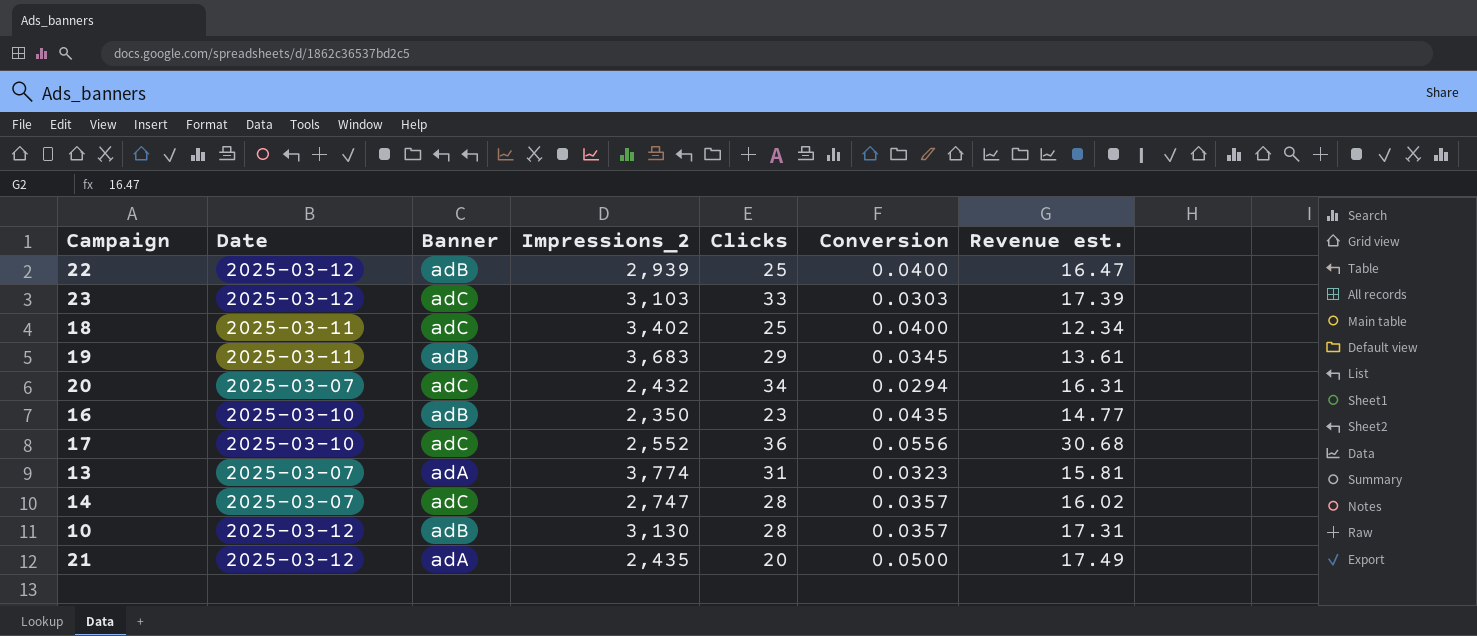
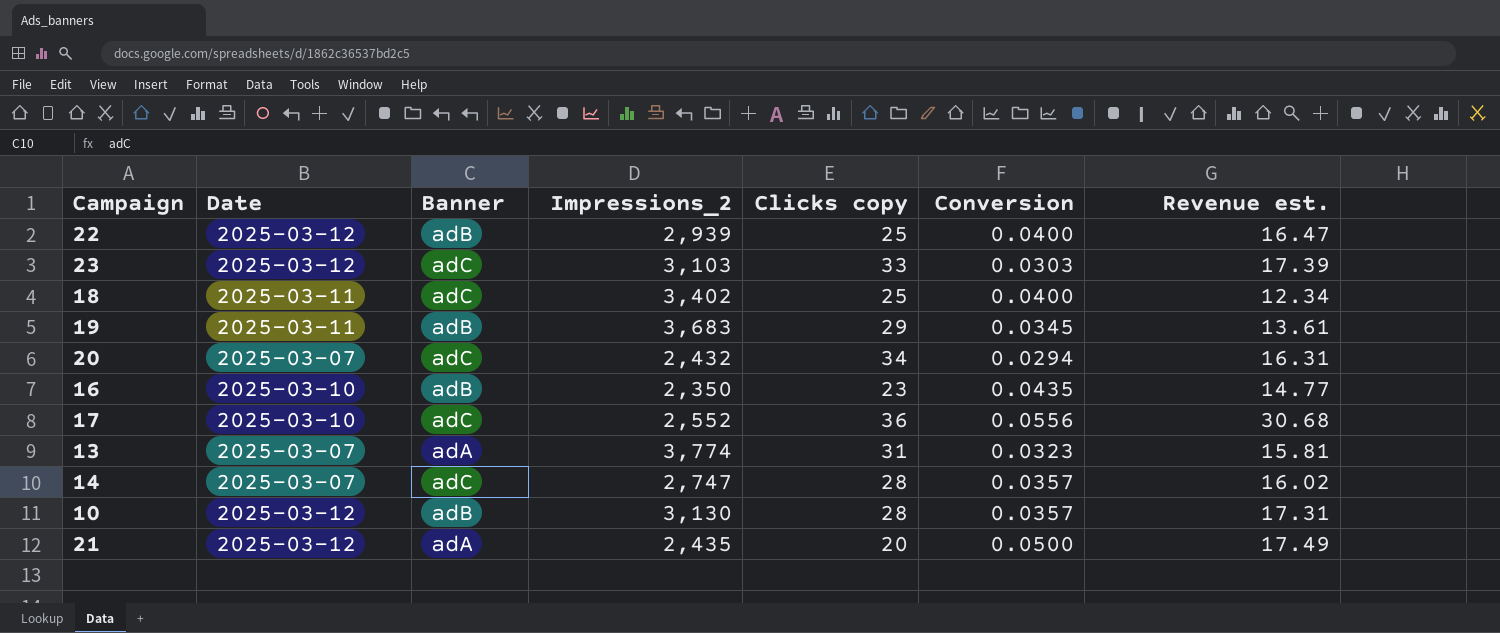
column name: Clicks -> Clicks copy

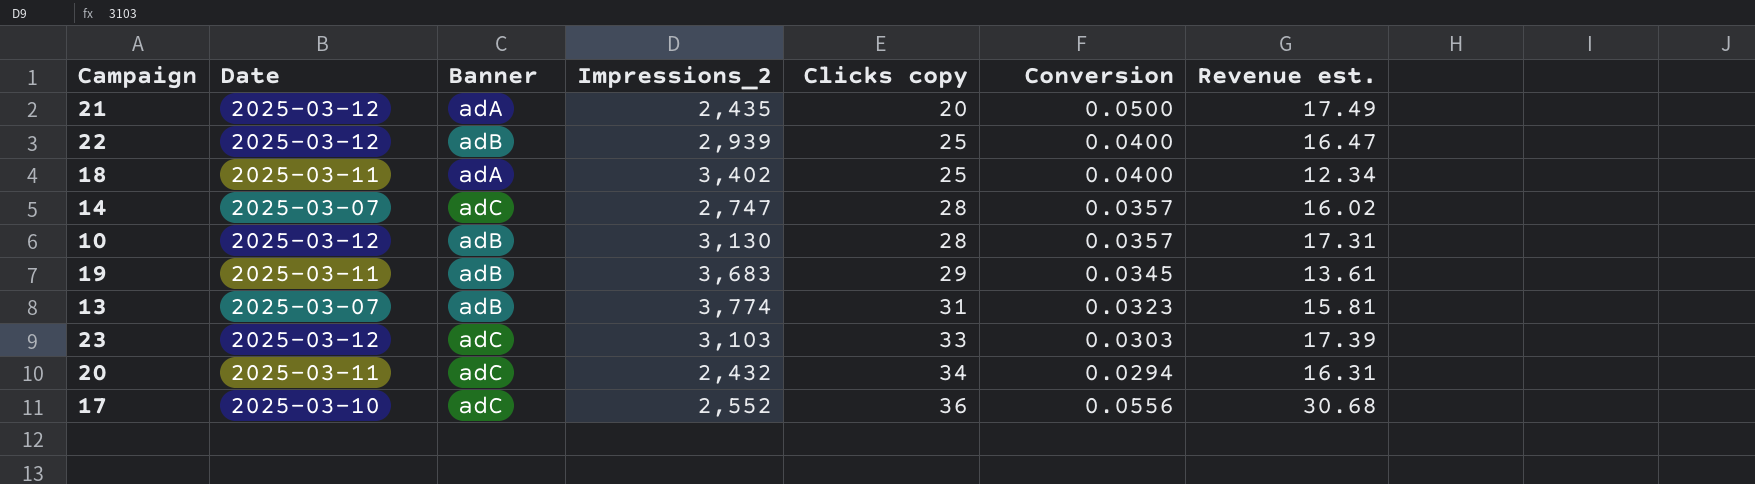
row order: none -> Clicks copy ascending
row 16: 2025-03-10 | adB | 2,350 | 23 | 0.0435 | 14.77 -> none
18 | Banner: adC -> adA
13 | Banner: adA -> adB
20 | Date: 2025-03-07 -> 2025-03-11

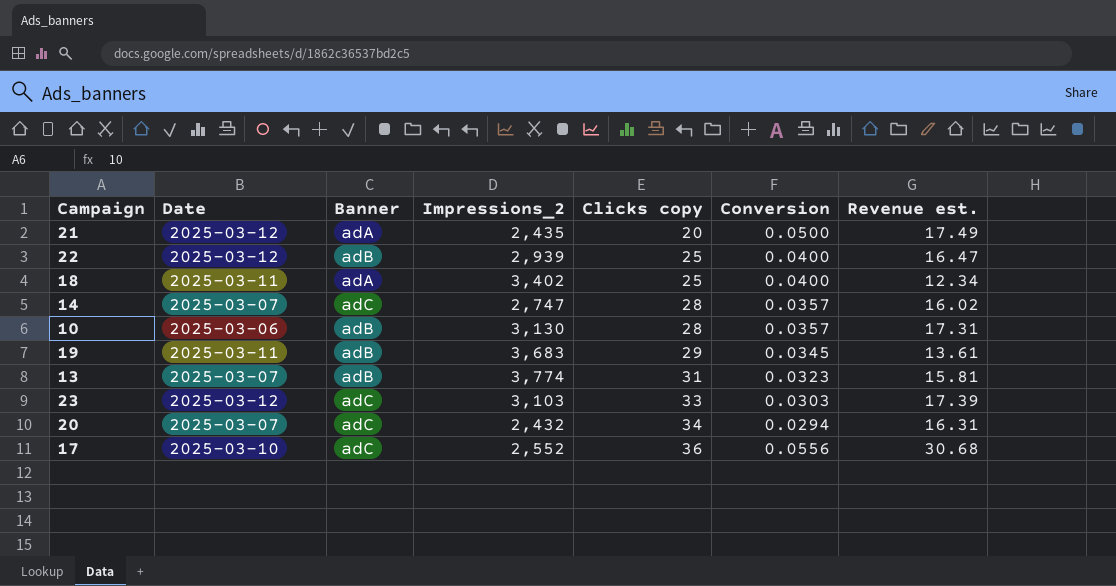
10 | Date: 2025-03-12 -> 2025-03-06
20 | Date: 2025-03-11 -> 2025-03-07

